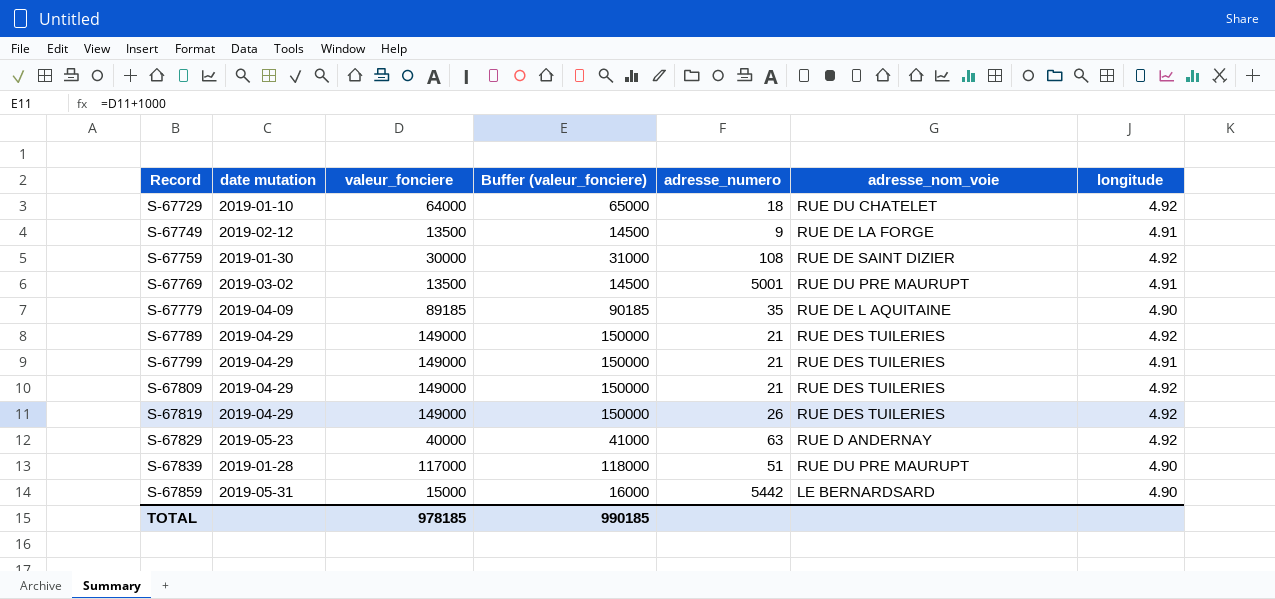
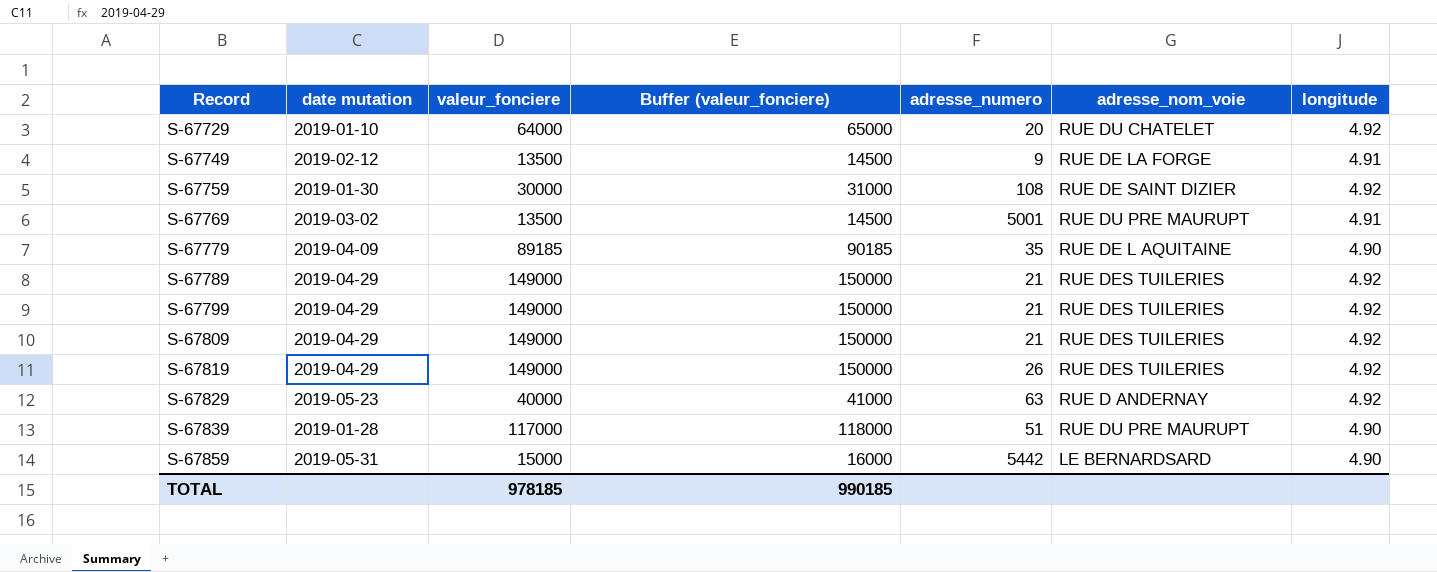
S-67729 | adresse_numero: 18 -> 20
S-67799 | longitude: 4.91 -> 4.92

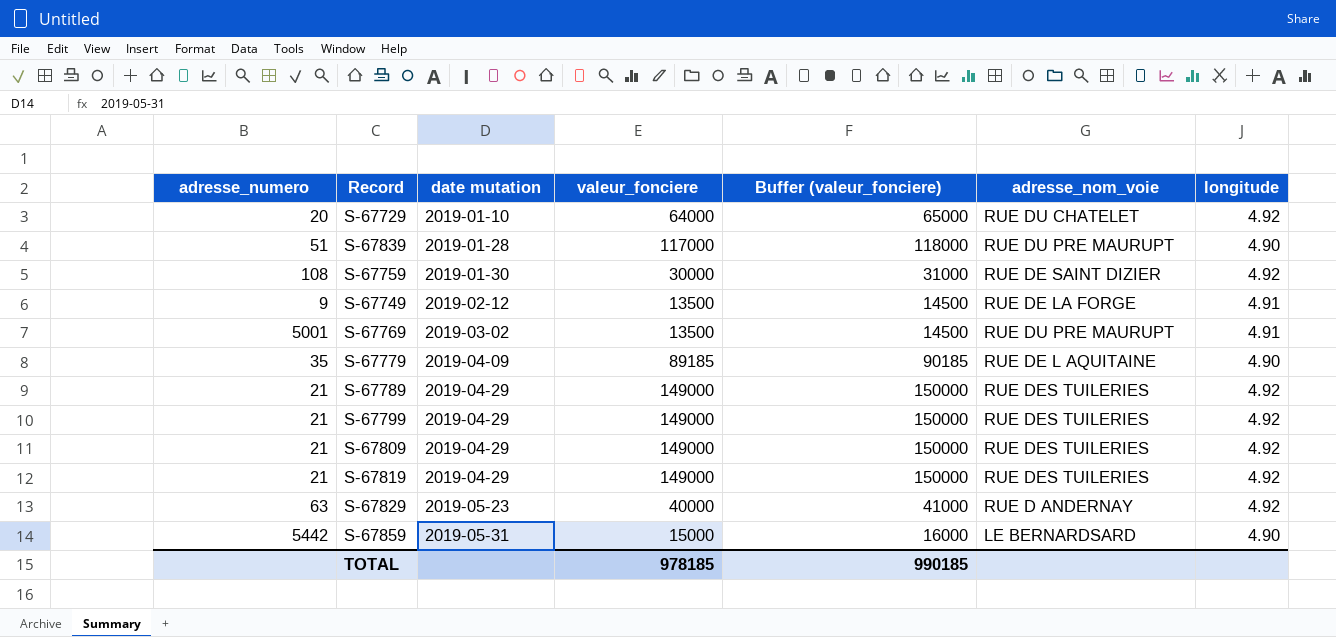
row order: Record ascending -> date mutation ascending
column adresse_numero | position: 5 -> 1
S-67819 | adresse_numero: 26 -> 21

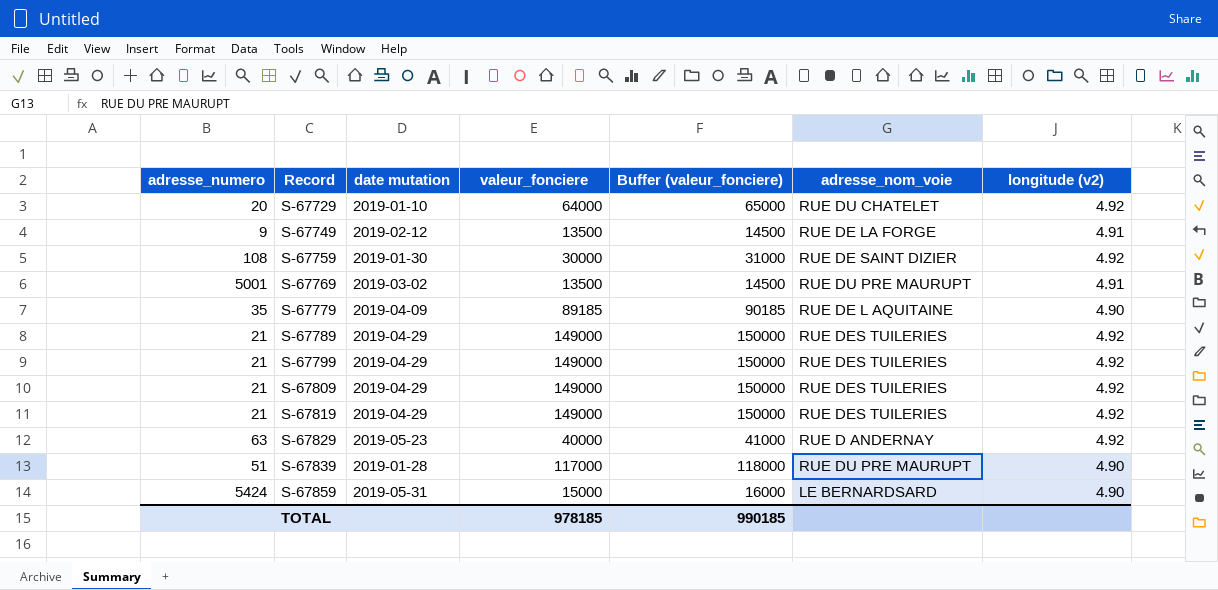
row order: date mutation ascending -> Record ascending
column name: longitude -> longitude (v2)
S-67859 | adresse_numero: 5442 -> 5424

